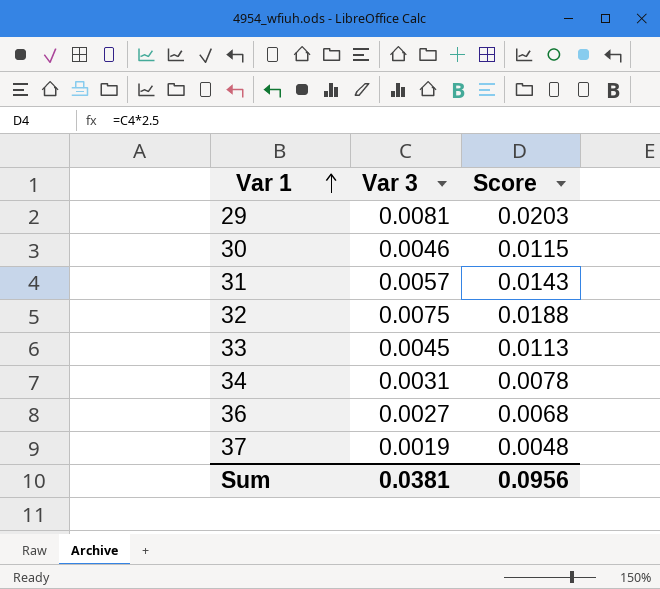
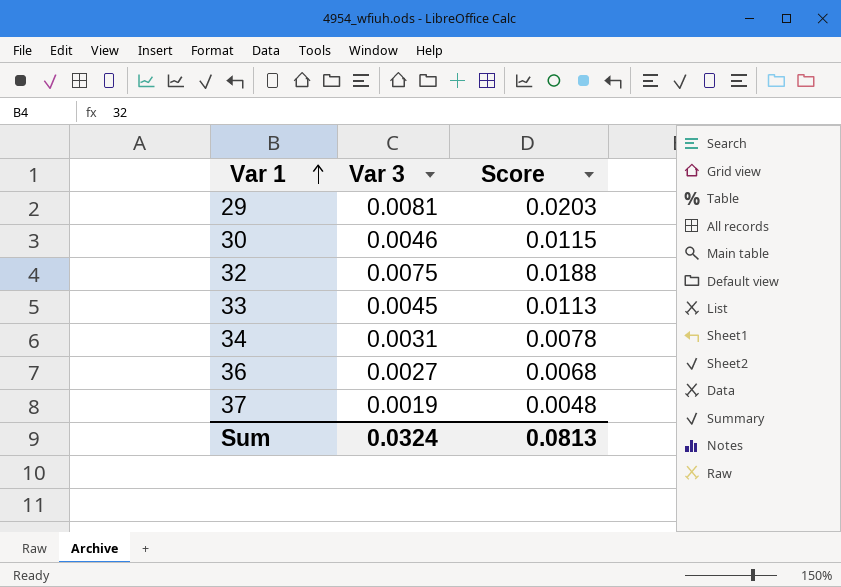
row 31: 0.0057 | 0.0143 -> none
Sum | Var 3: 0.0381 -> 0.0324
Sum | Score: 0.0956 -> 0.0813

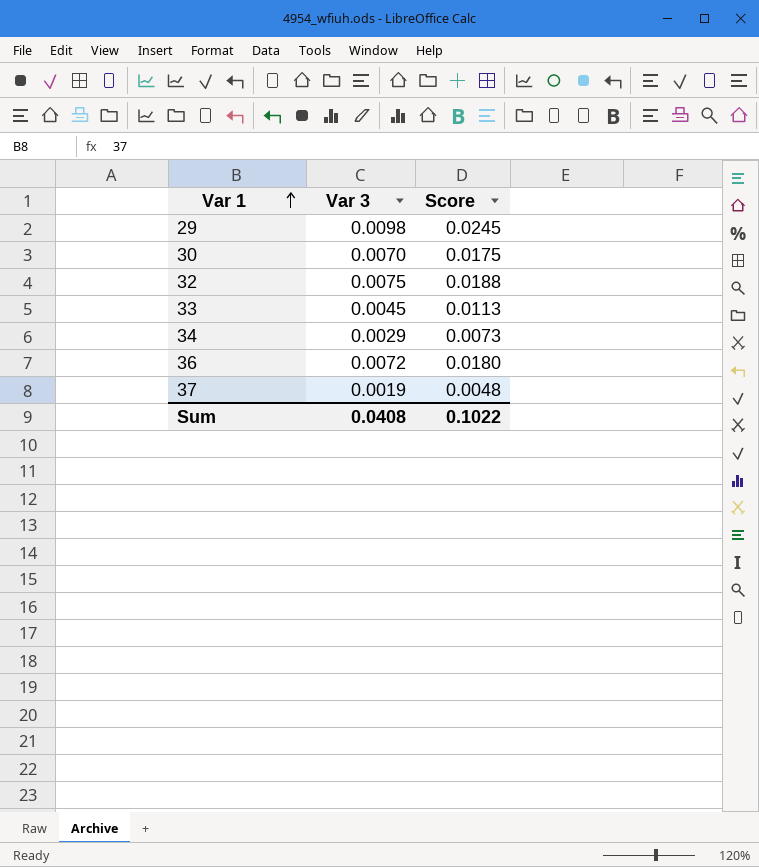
29 | Var 3: 0.0081 -> 0.0098
29 | Score: 0.0203 -> 0.0245
30 | Var 3: 0.0046 -> 0.0070
30 | Score: 0.0115 -> 0.0175
34 | Var 3: 0.0031 -> 0.0029
34 | Score: 0.0078 -> 0.0073
36 | Var 3: 0.0027 -> 0.0072
36 | Score: 0.0068 -> 0.0180
Sum | Var 3: 0.0324 -> 0.0408
Sum | Score: 0.0813 -> 0.1022

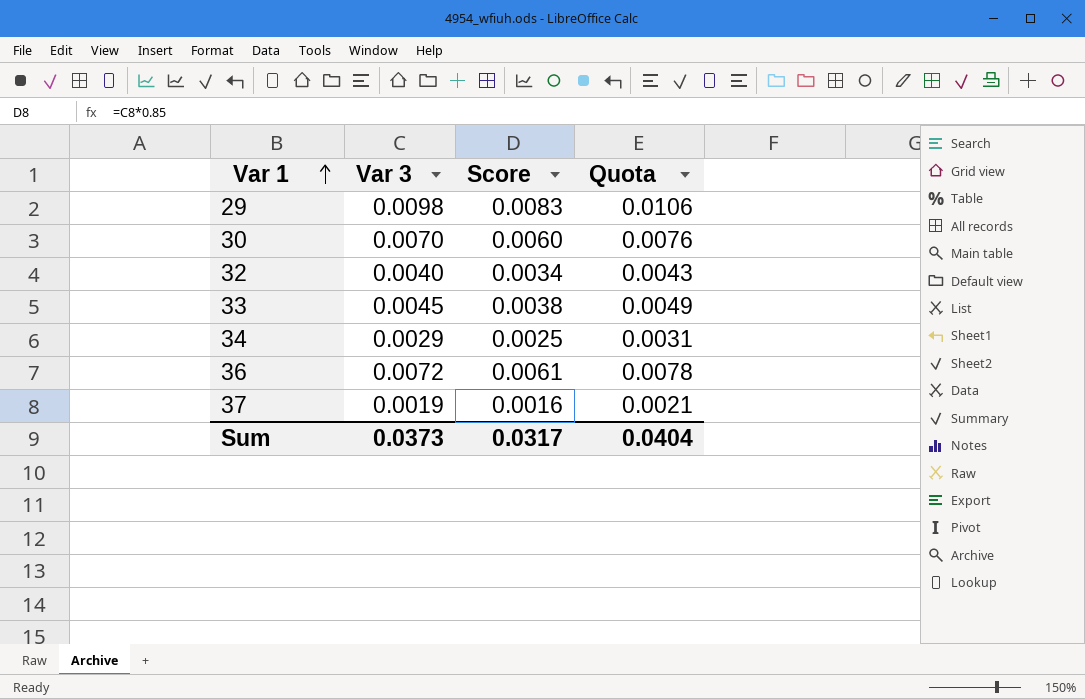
column Score | formula: [Var 3] * 2.5 -> [Var 3] * 0.85
column Quota | formula: none -> [Var 3] * 1.08
32 | Var 3: 0.0075 -> 0.0040
Sum | Var 3: 0.0408 -> 0.0373
Sum | Score: 0.1022 -> 0.0317

